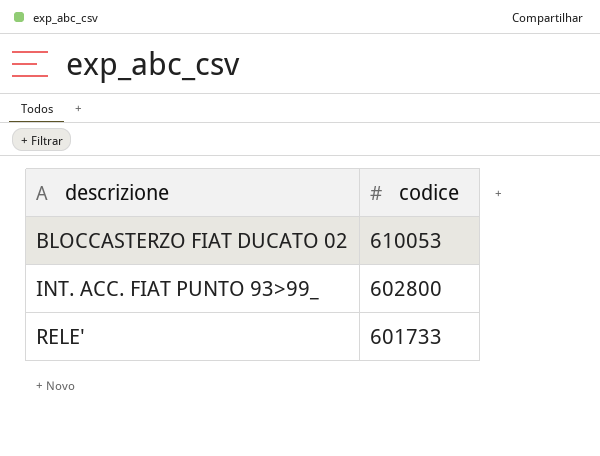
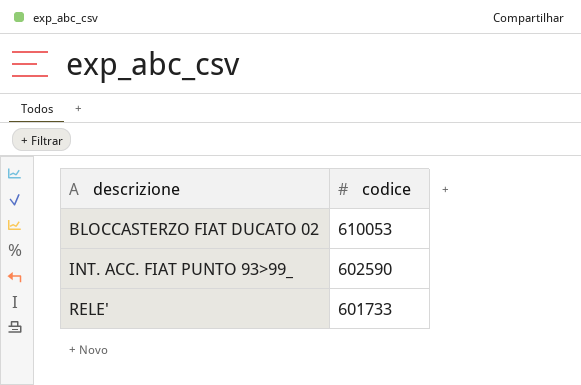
INT. ACC. FIAT PUNTO 93>99_ | codice: 602800 -> 602590

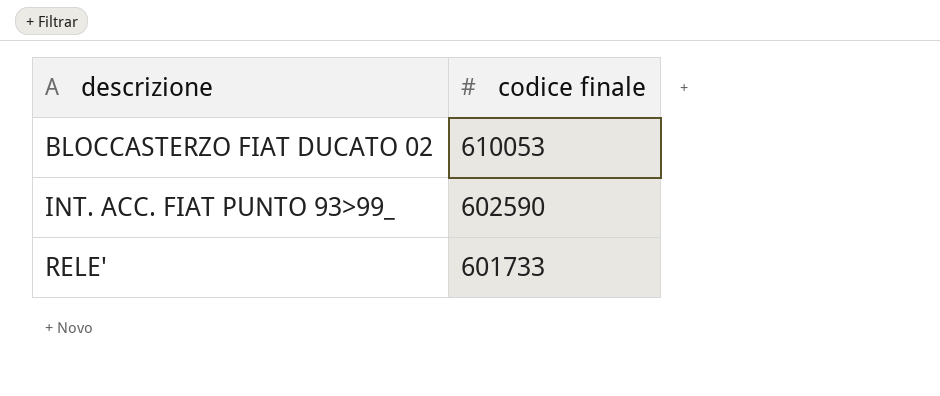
column name: codice -> codice finale

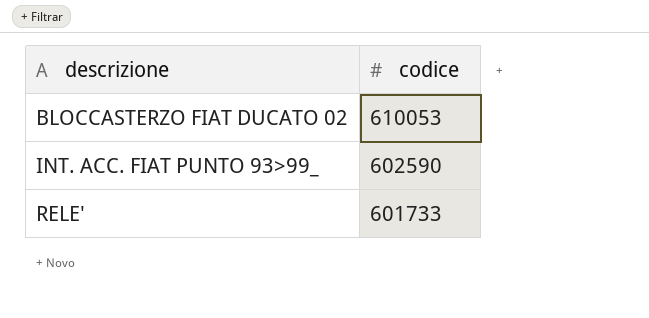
column name: codice finale -> codice

